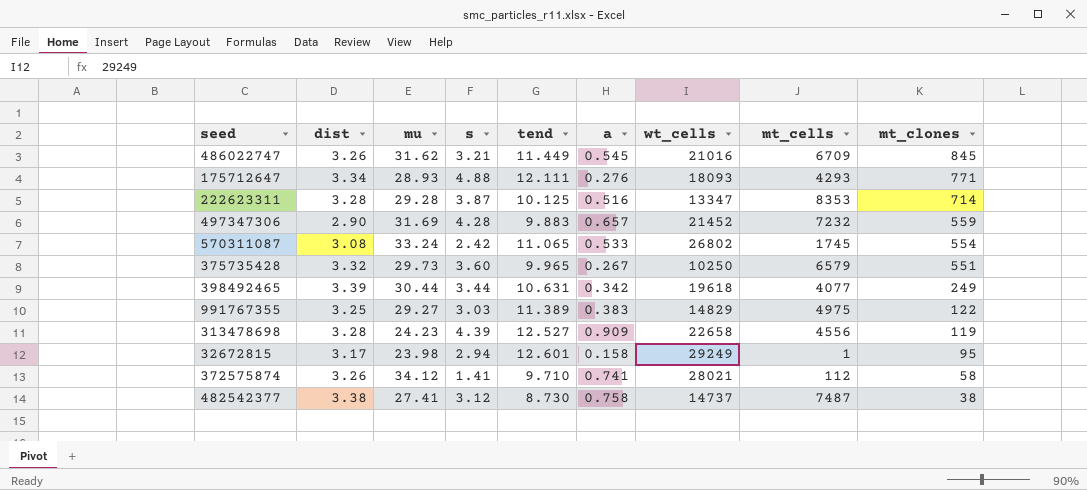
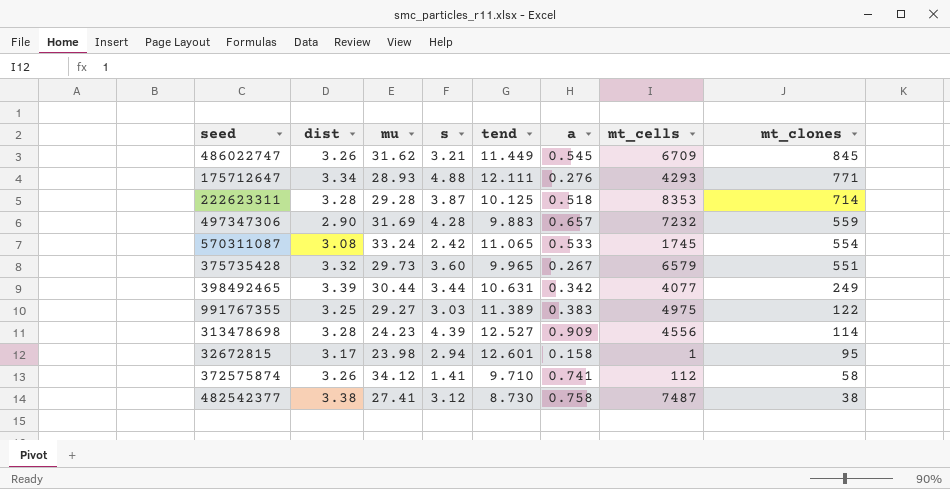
column wt_cells | position: 7 -> none
222623311 | a: 0.516 -> 0.518
313478698 | mt_clones: 119 -> 114

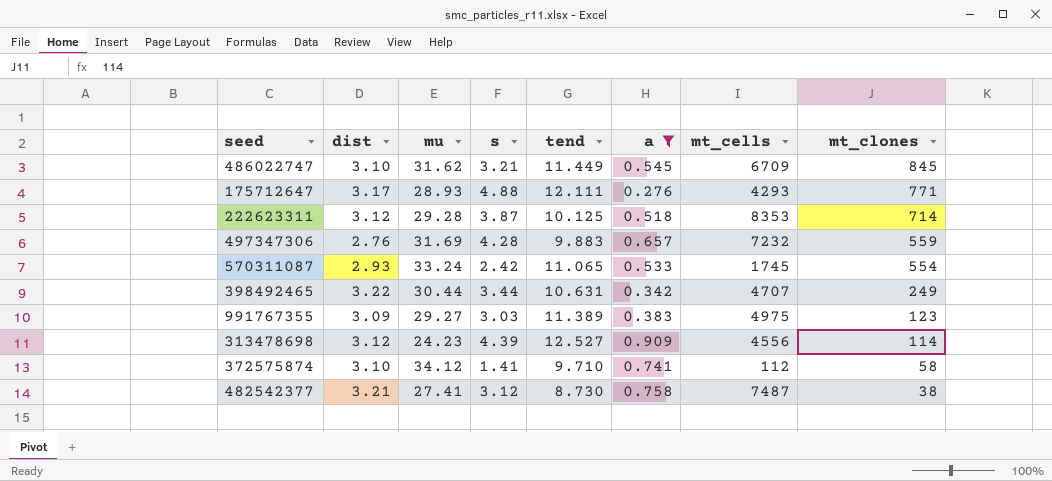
filter: none -> a >= 0.276
486022747 | dist: 3.26 -> 3.10
175712647 | dist: 3.34 -> 3.17
222623311 | dist: 3.28 -> 3.12
497347306 | dist: 2.90 -> 2.76
570311087 | dist: 3.08 -> 2.93
398492465 | dist: 3.39 -> 3.22
398492465 | mt_cells: 4077 -> 4707
991767355 | dist: 3.25 -> 3.09
991767355 | mt_clones: 122 -> 123
313478698 | dist: 3.28 -> 3.12
372575874 | dist: 3.26 -> 3.10
482542377 | dist: 3.38 -> 3.21

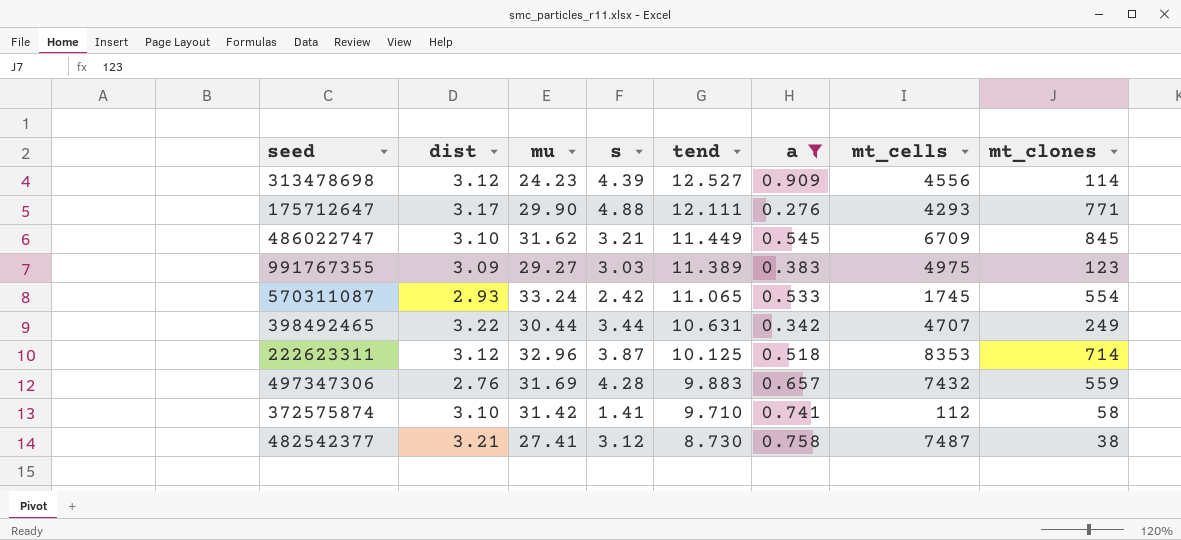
row order: mt_clones descending -> tend descending
175712647 | mu: 28.93 -> 29.90
222623311 | mu: 29.28 -> 32.96
497347306 | mt_cells: 7232 -> 7432
372575874 | mu: 34.12 -> 31.42

